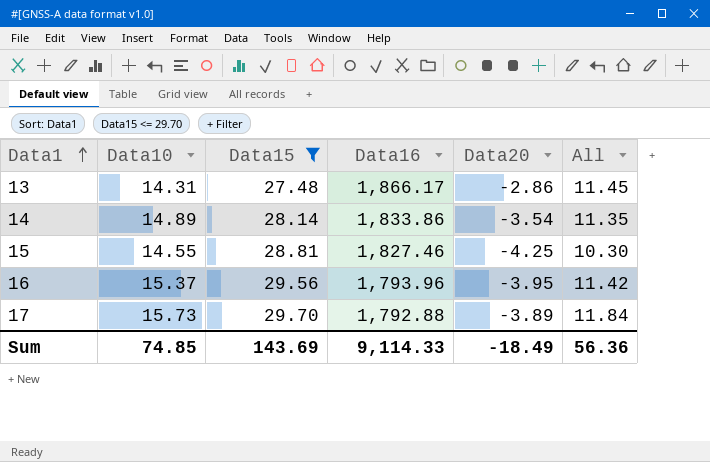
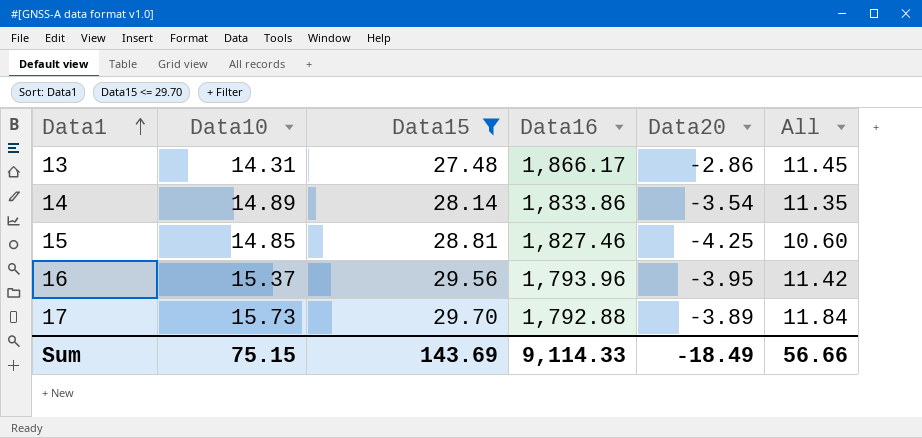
15 | Data10: 14.55 -> 14.85
15 | All: 10.30 -> 10.60
Sum | Data10: 74.85 -> 75.15
Sum | All: 56.36 -> 56.66

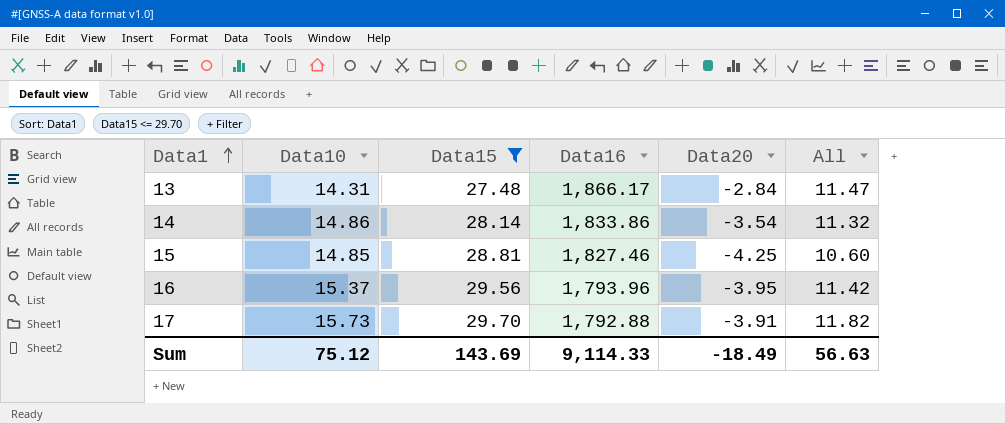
13 | Data20: -2.86 -> -2.84
13 | All: 11.45 -> 11.47
14 | Data10: 14.89 -> 14.86
14 | All: 11.35 -> 11.32
17 | Data20: -3.89 -> -3.91
17 | All: 11.84 -> 11.82
Sum | Data10: 75.15 -> 75.12
Sum | All: 56.66 -> 56.63

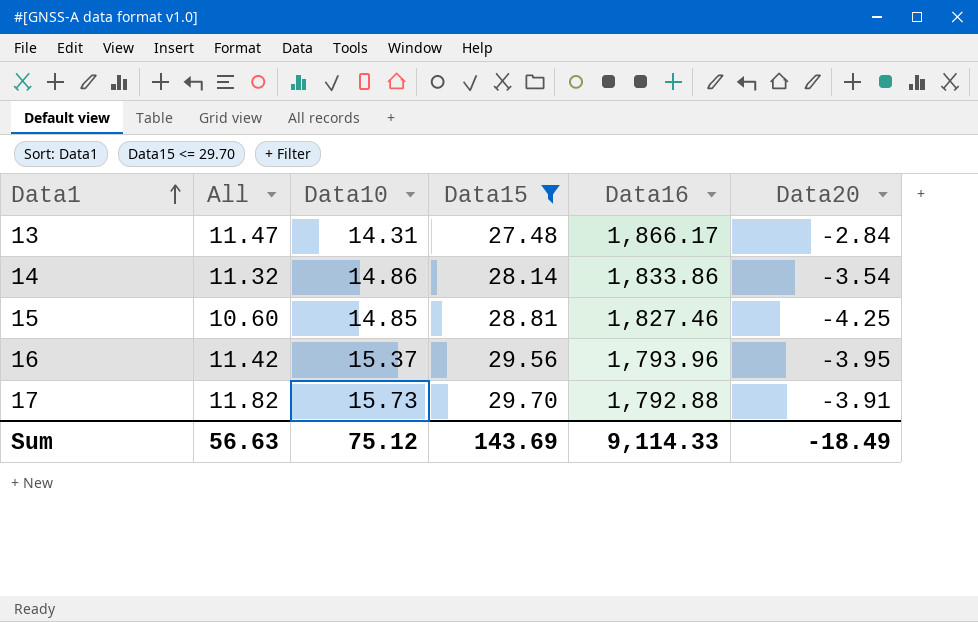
column All | position: 6 -> 2

